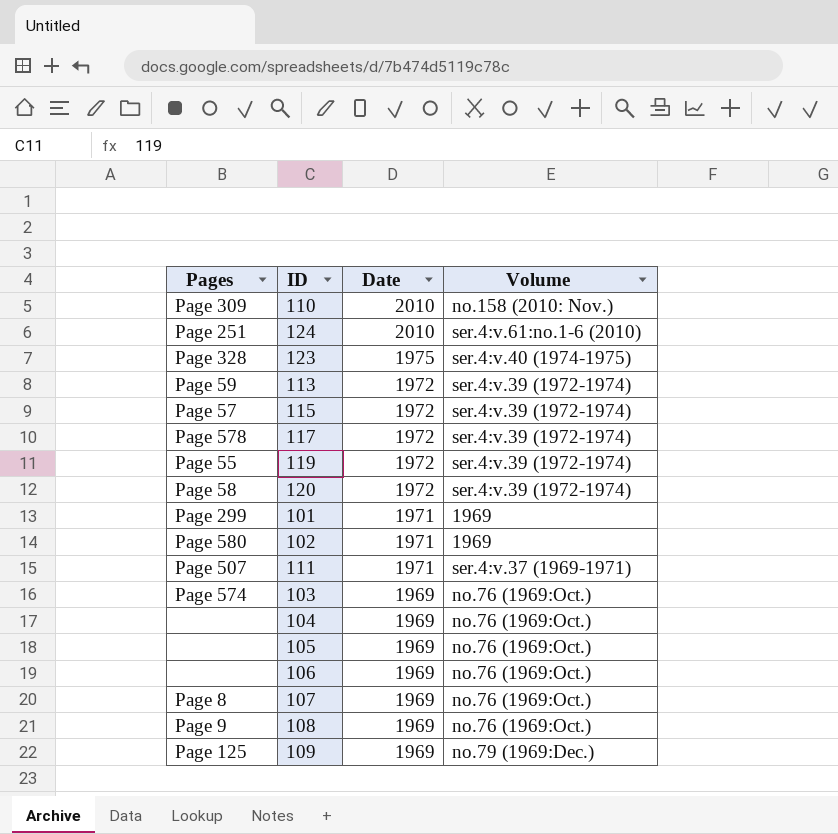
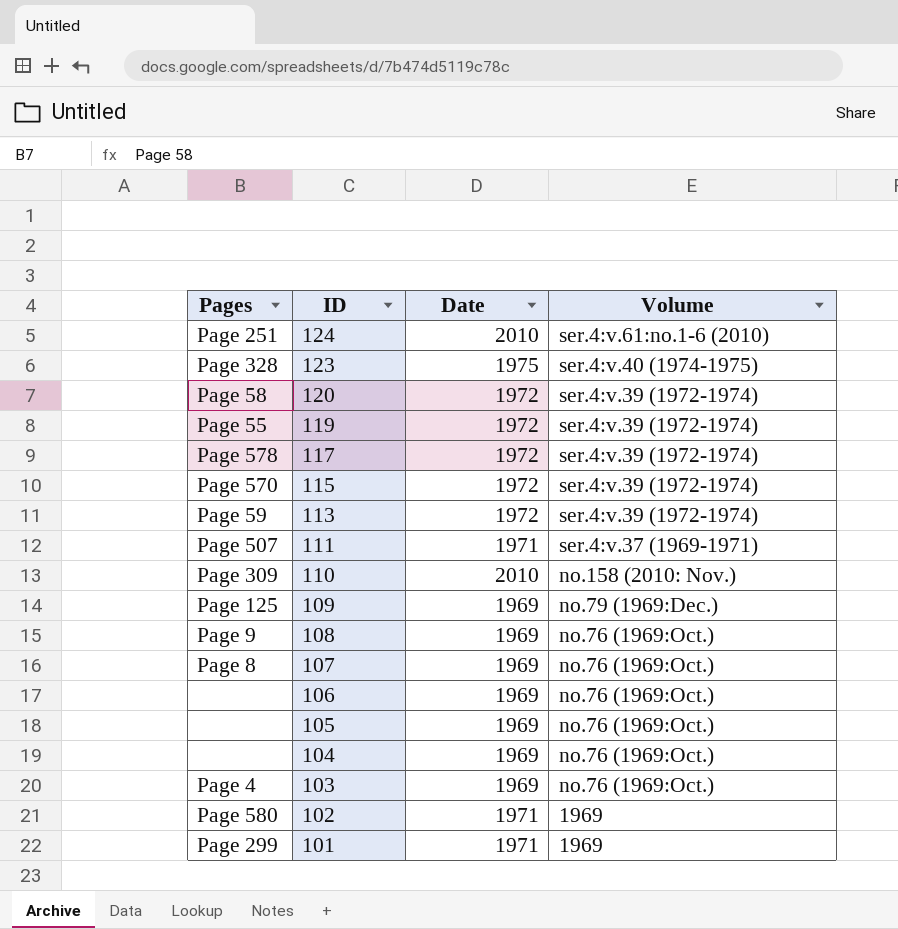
row order: Date descending -> ID descending
115 | Pages: Page 57 -> Page 570
103 | Pages: Page 574 -> Page 4

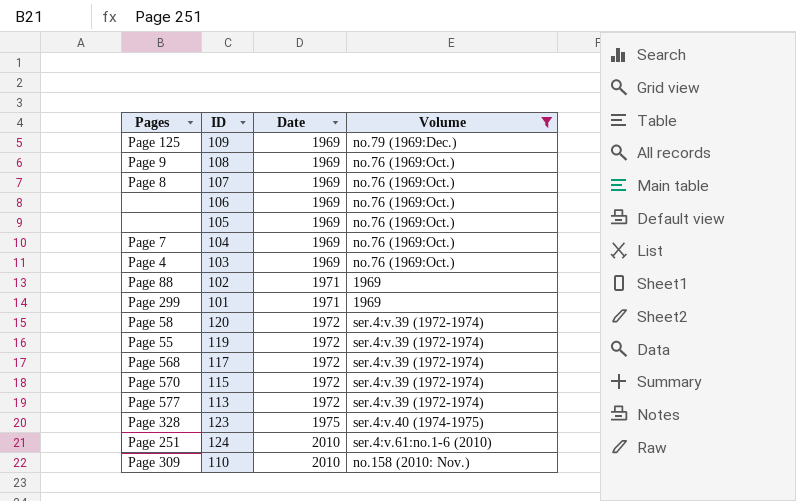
filter: none -> Volume != ser.4:v.37 (1969-1971)
row order: ID descending -> Date ascending
104 | Pages: none -> Page 7
102 | Pages: Page 580 -> Page 88
117 | Pages: Page 578 -> Page 568
113 | Pages: Page 59 -> Page 577

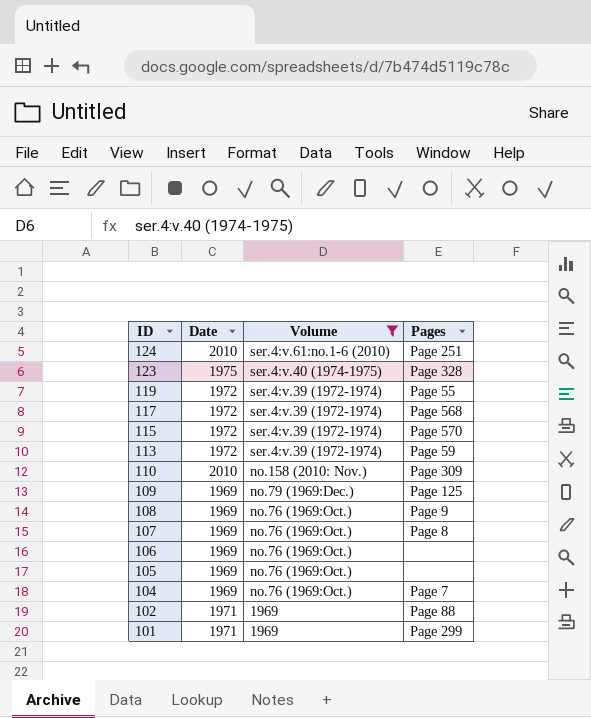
row order: Date ascending -> ID descending
column Pages | position: 1 -> 4
row 103: Page 4 | 1969 | no.76 (1969:Oct.) -> none
row 120: Page 58 | 1972 | ser.4:v.39 (1972-1974) -> none
113 | Pages: Page 577 -> Page 59

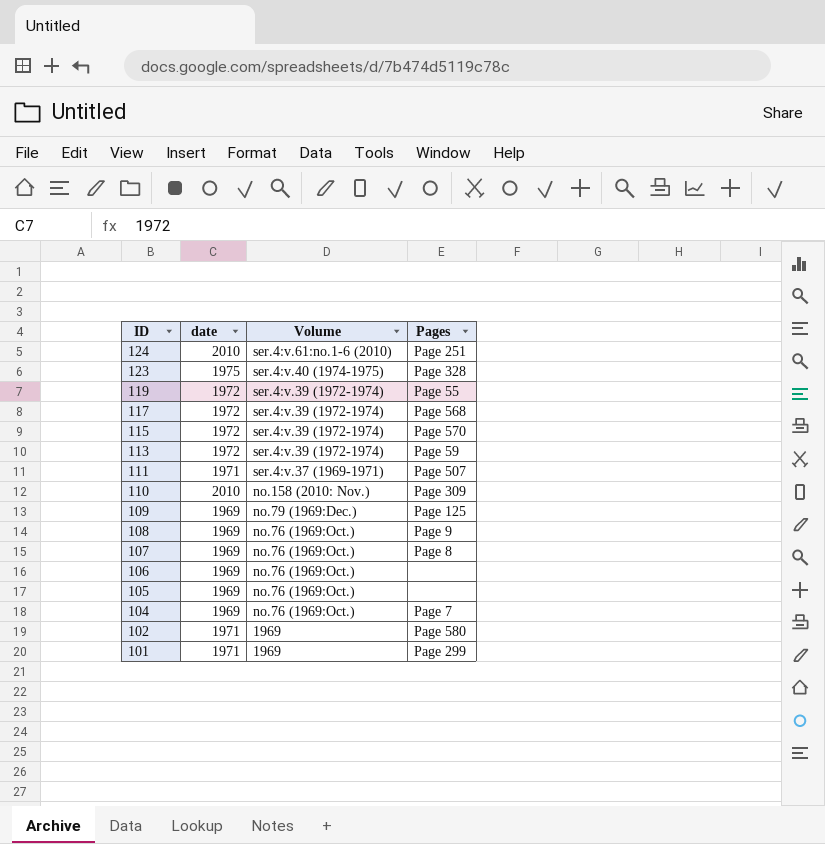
filter: Volume != ser.4:v.37 (1969-1971) -> none
column name: Date -> date
102 | Pages: Page 88 -> Page 580

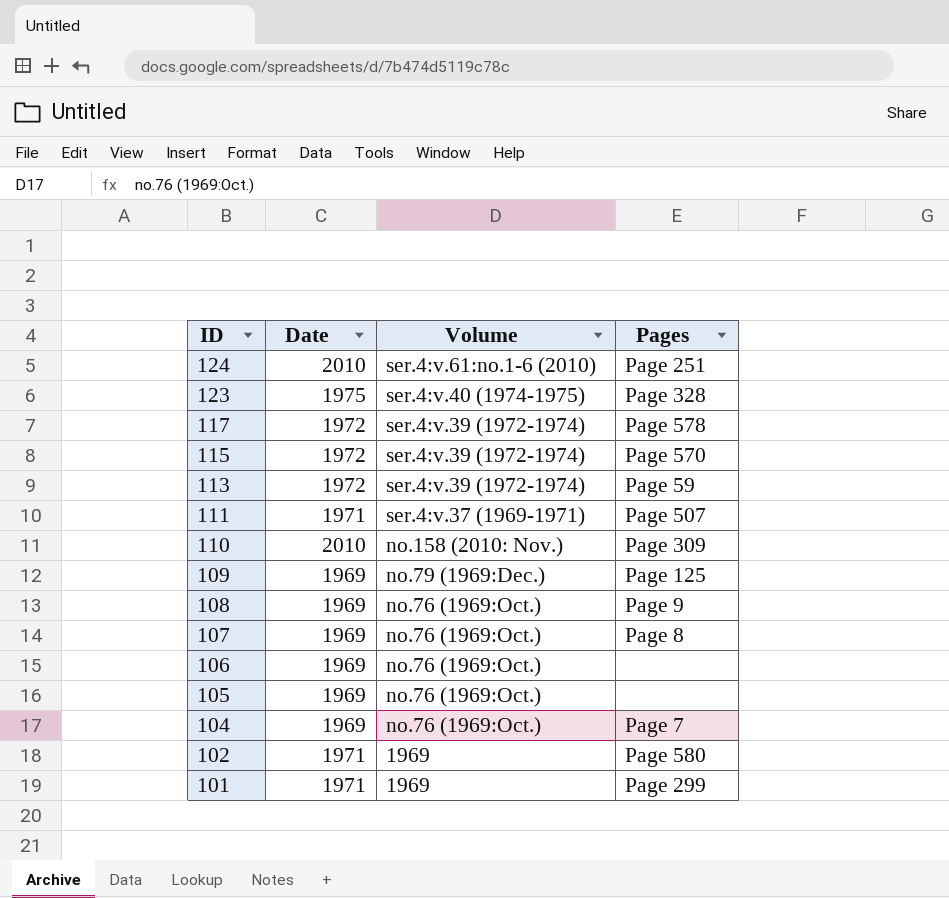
column name: date -> Date
row 119: 1972 | ser.4:v.39 (1972-1974) | Page 55 -> none
117 | Pages: Page 568 -> Page 578

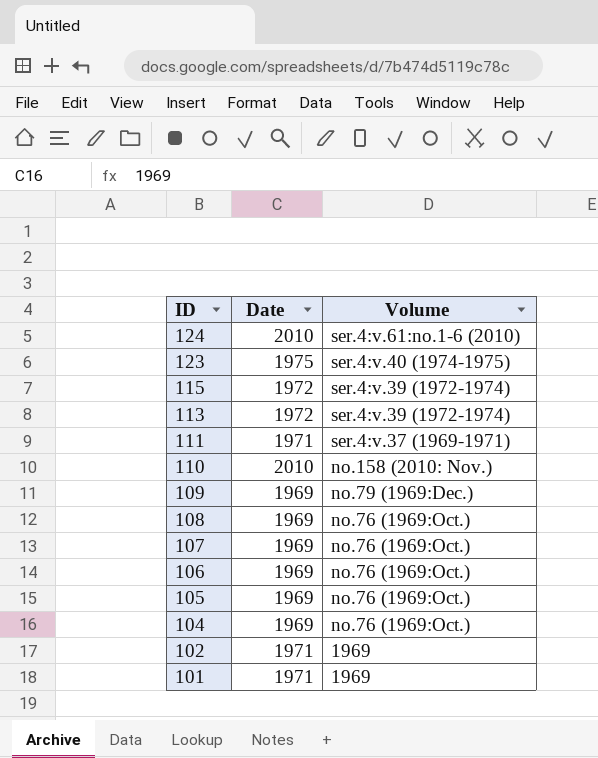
column Pages | position: 4 -> none
row 117: 1972 | ser.4:v.39 (1972-1974) | Page 578 -> none

